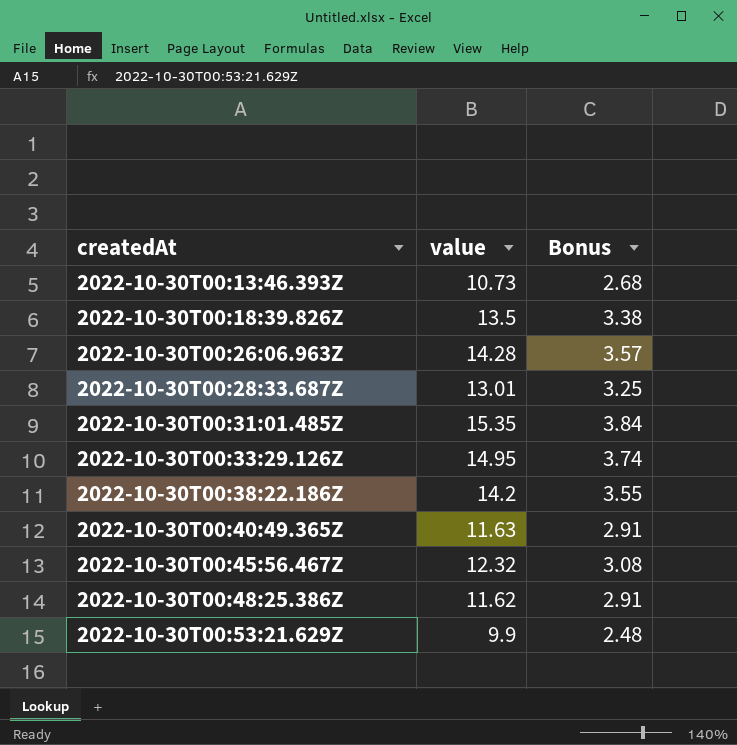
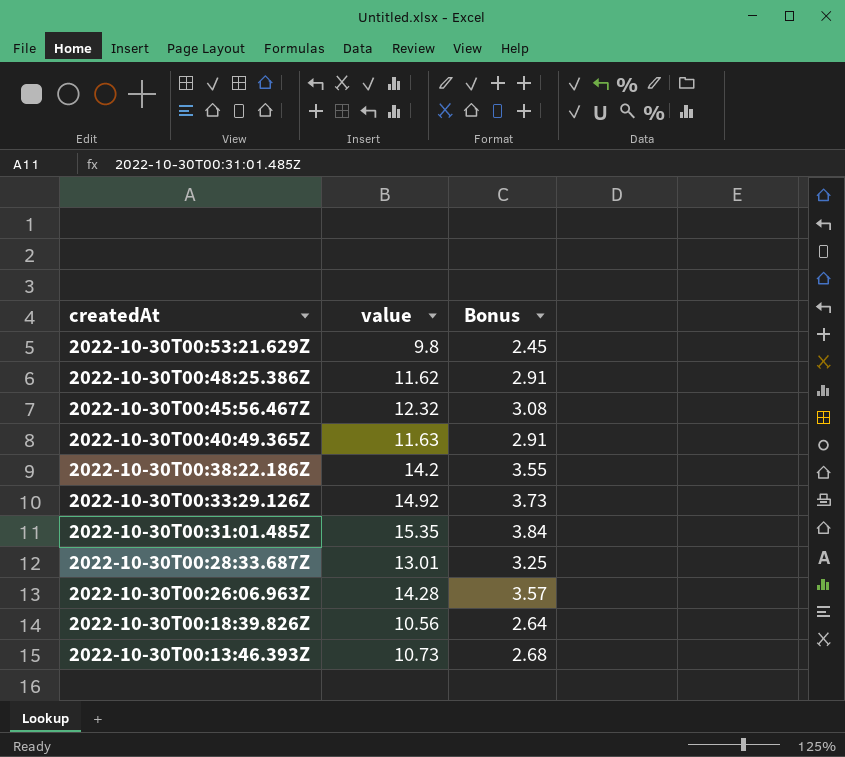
row order: createdAt ascending -> createdAt descending
2022-10-30T00:53:21.629Z | value: 9.9 -> 9.8
2022-10-30T00:53:21.629Z | Bonus: 2.48 -> 2.45
2022-10-30T00:33:29.126Z | value: 14.95 -> 14.92
2022-10-30T00:33:29.126Z | Bonus: 3.74 -> 3.73
2022-10-30T00:18:39.826Z | value: 13.5 -> 10.56
2022-10-30T00:18:39.826Z | Bonus: 3.38 -> 2.64

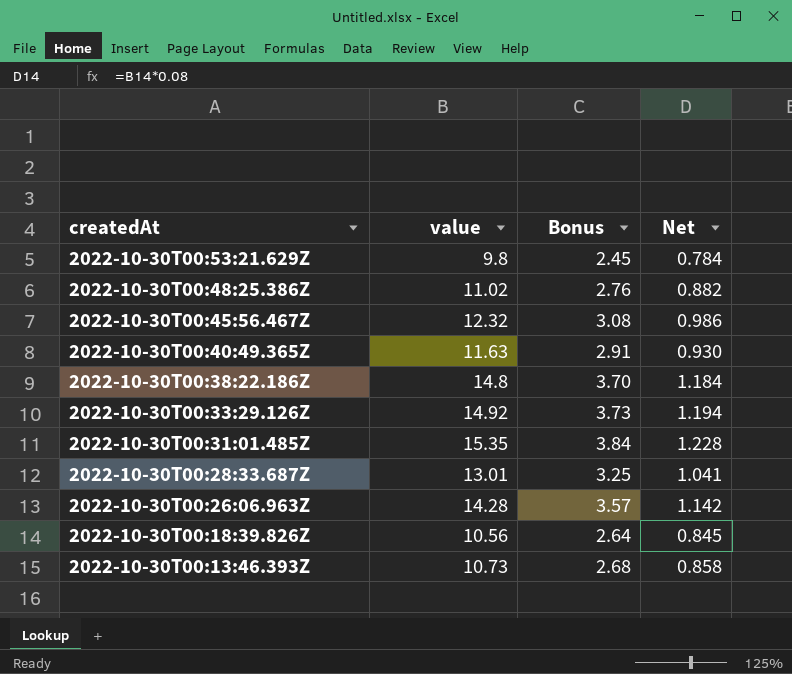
column Net | formula: none -> [value] * 0.08
2022-10-30T00:48:25.386Z | value: 11.62 -> 11.02
2022-10-30T00:48:25.386Z | Bonus: 2.91 -> 2.76
2022-10-30T00:38:22.186Z | value: 14.2 -> 14.8
2022-10-30T00:38:22.186Z | Bonus: 3.55 -> 3.70

